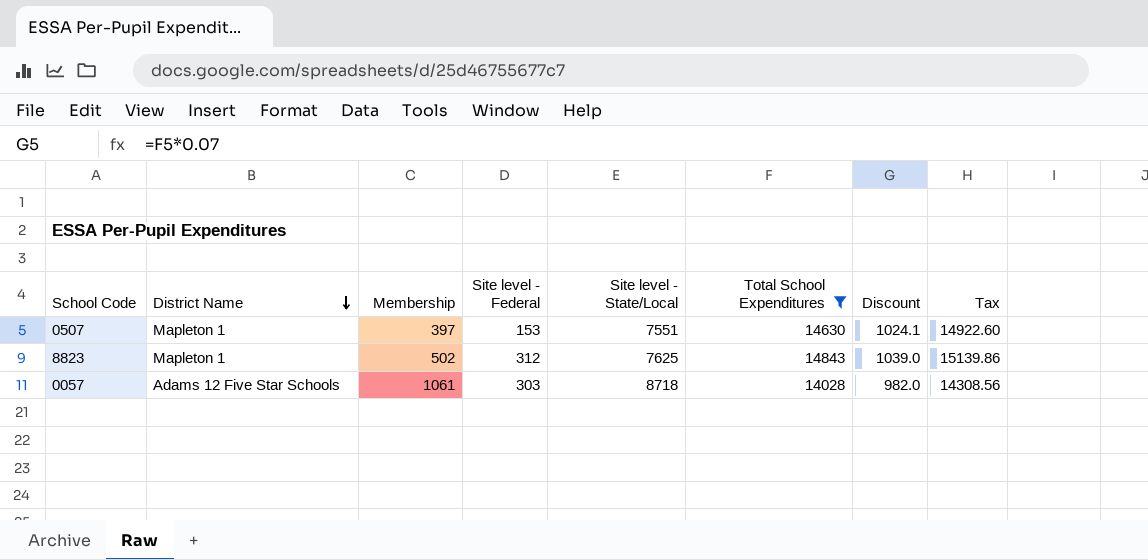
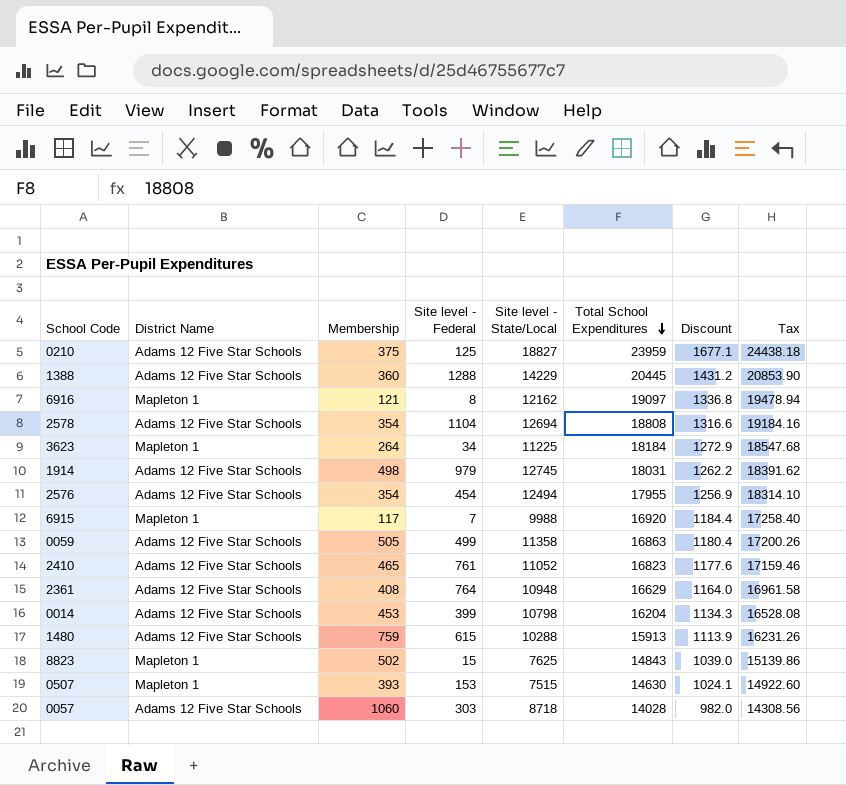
filter: Total School Expenditures <= 14843 -> none
row order: District Name descending -> Total School Expenditures descending
8823 | Site level - Federal: 312 -> 15
0507 | Membership: 397 -> 393
0507 | Site level - State/Local: 7551 -> 7515
0057 | Membership: 1061 -> 1060

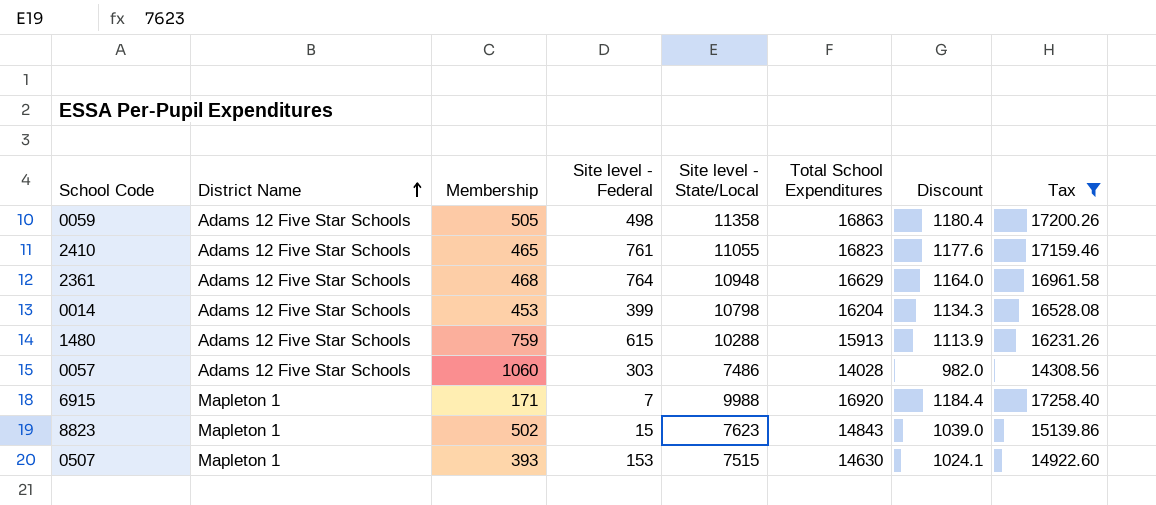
filter: none -> Tax <= 17258.40
row order: Total School Expenditures descending -> District Name ascending
0059 | Site level - Federal: 499 -> 498
2410 | Site level - State/Local: 11052 -> 11055
2361 | Membership: 408 -> 468
0057 | Site level - State/Local: 8718 -> 7486
6915 | Membership: 117 -> 171
8823 | Site level - State/Local: 7625 -> 7623

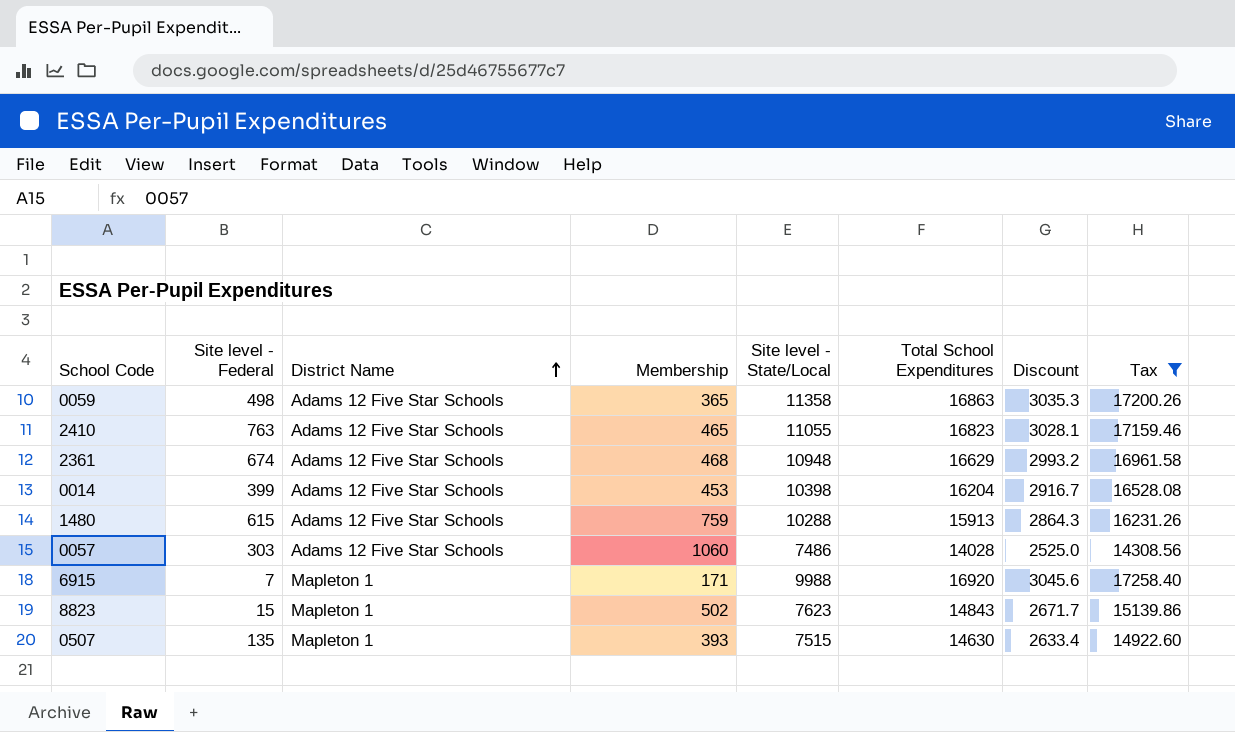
column Site level - Federal | position: 4 -> 2
column Discount | formula: [Total School Expenditures] * 0.07 -> [Total School Expenditures] * 0.18
0059 | Membership: 505 -> 365
2410 | Site level - Federal: 761 -> 763
2361 | Site level - Federal: 764 -> 674
0014 | Site level - State/Local: 10798 -> 10398
0507 | Site level - Federal: 153 -> 135

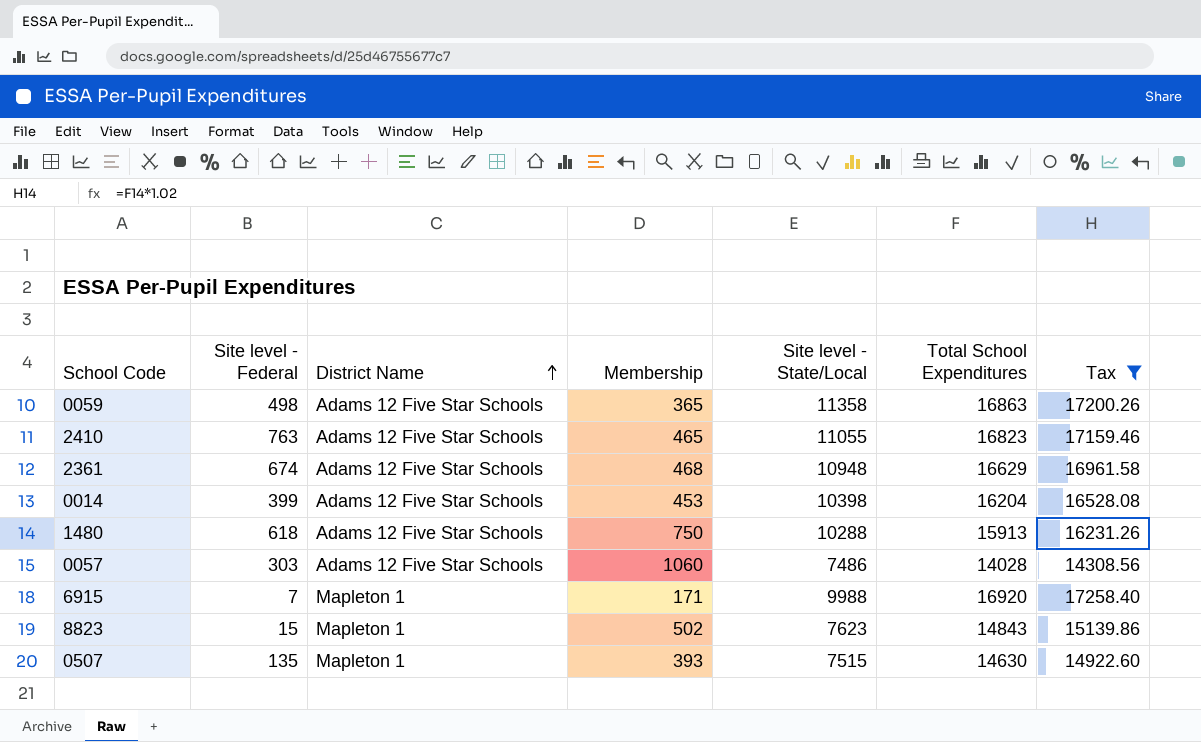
column Discount | formula: [Total School Expenditures] * 0.18 -> none
1480 | Site level - Federal: 615 -> 618
1480 | Membership: 759 -> 750

